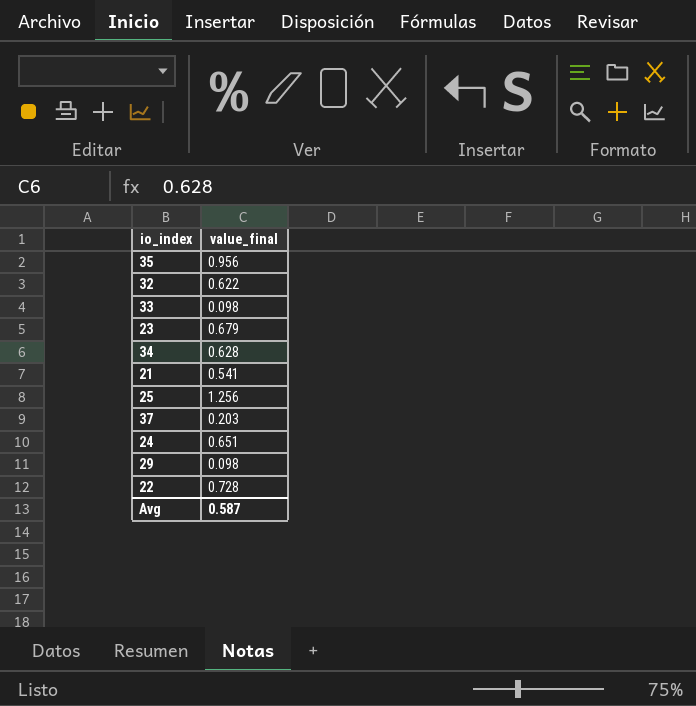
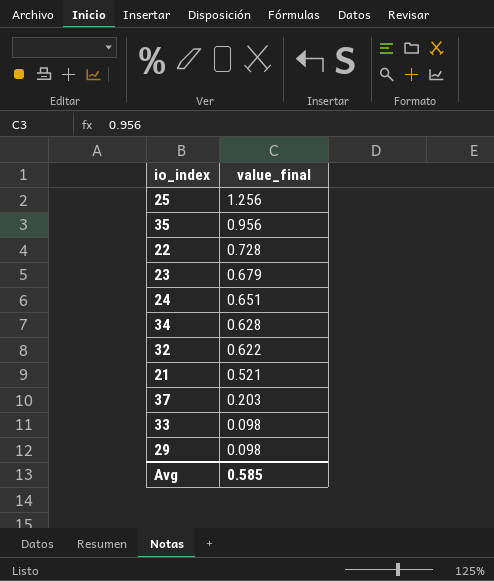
row order: none -> value_final descending
21 | value_final: 0.541 -> 0.521
Avg | value_final: 0.587 -> 0.585

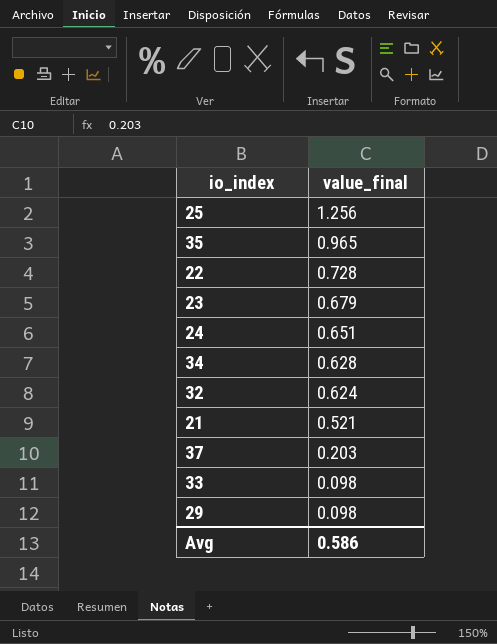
35 | value_final: 0.956 -> 0.965
32 | value_final: 0.622 -> 0.624
Avg | value_final: 0.585 -> 0.586

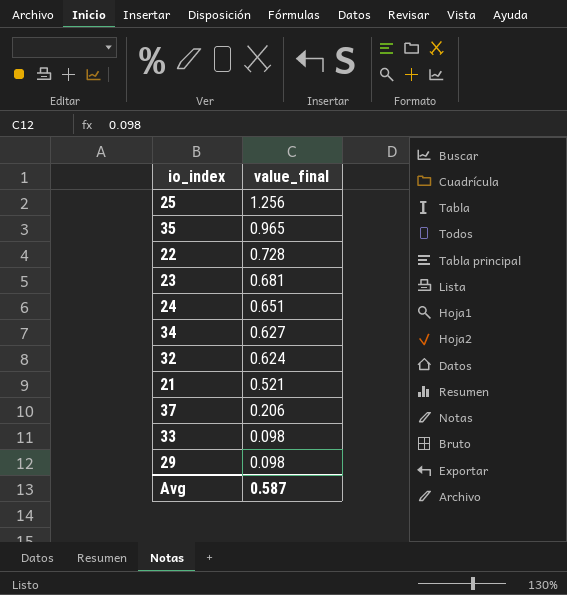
23 | value_final: 0.679 -> 0.681
34 | value_final: 0.628 -> 0.627
37 | value_final: 0.203 -> 0.206
Avg | value_final: 0.586 -> 0.587

